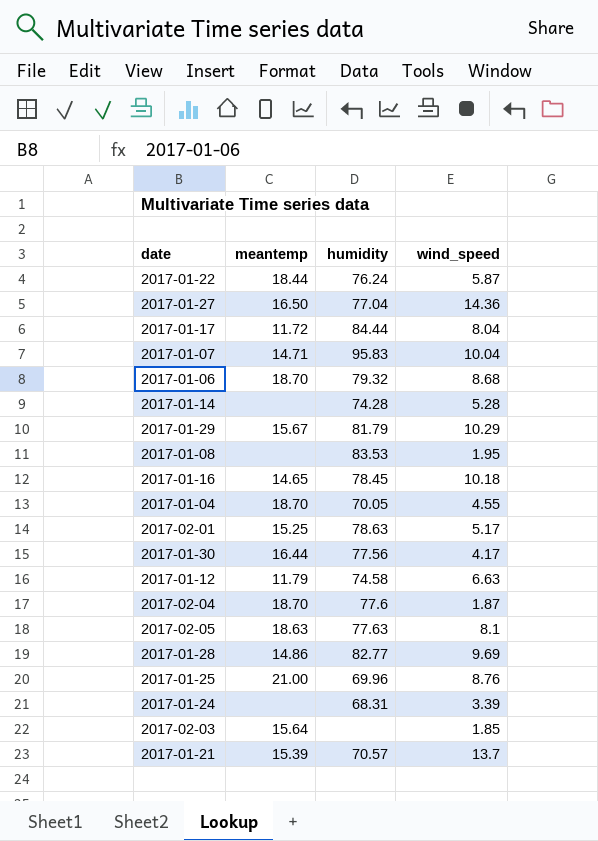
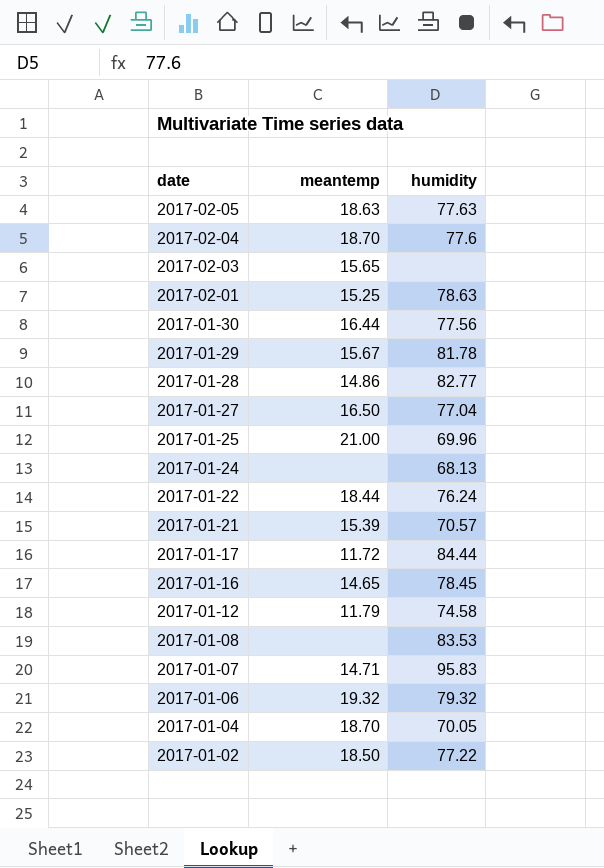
row order: none -> date descending
column wind_speed | position: 4 -> none
row 2017-01-14: none | 74.28 | 5.28 -> none
2017-02-03 | meantemp: 15.64 -> 15.65
2017-01-29 | humidity: 81.79 -> 81.78
2017-01-24 | humidity: 68.31 -> 68.13
2017-01-06 | meantemp: 18.70 -> 19.32
row 2017-01-02: none -> 18.50 | 77.22

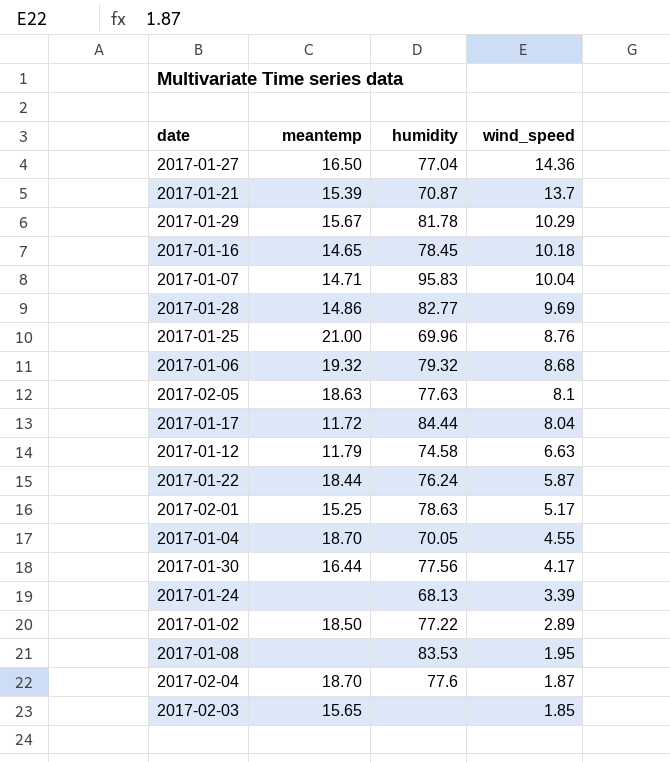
row order: date descending -> wind_speed descending
column wind_speed | position: none -> 4
2017-01-21 | humidity: 70.57 -> 70.87

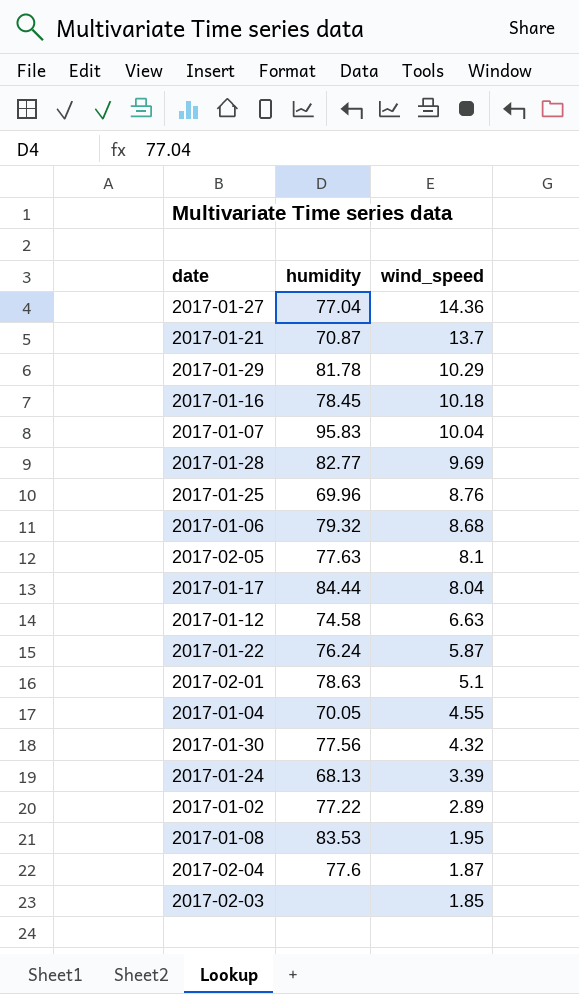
column meantemp | position: 2 -> none
2017-02-01 | wind_speed: 5.17 -> 5.1
2017-01-30 | wind_speed: 4.17 -> 4.32

